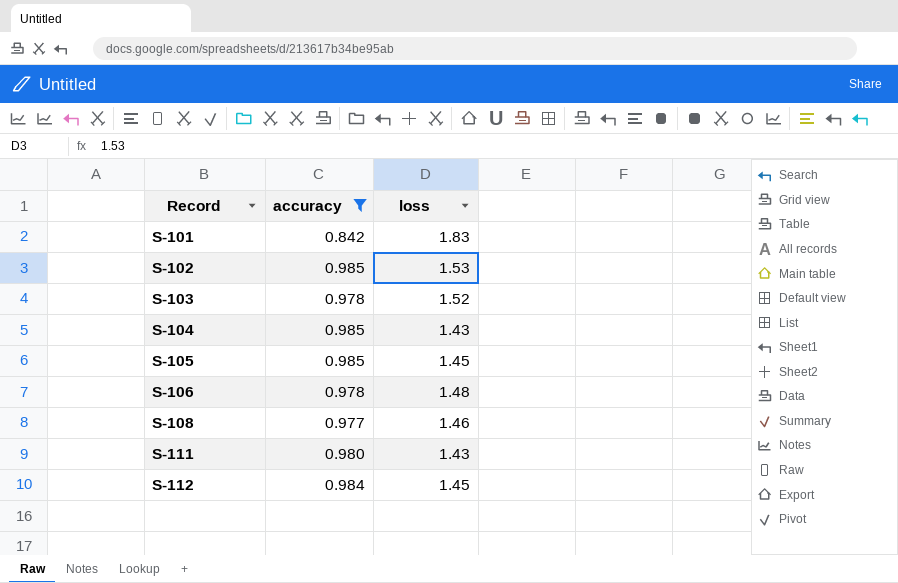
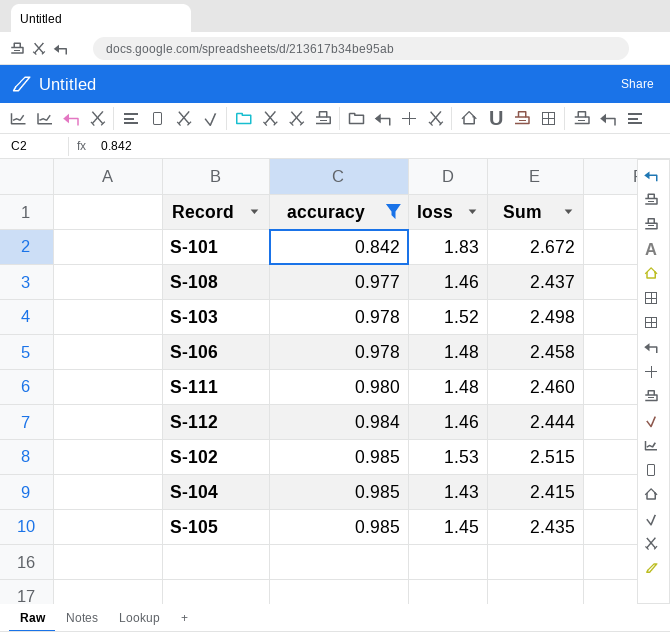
row order: Record ascending -> accuracy ascending
column Sum | formula: none -> [accuracy] + [loss]
S-111 | loss: 1.43 -> 1.48
S-112 | loss: 1.45 -> 1.46

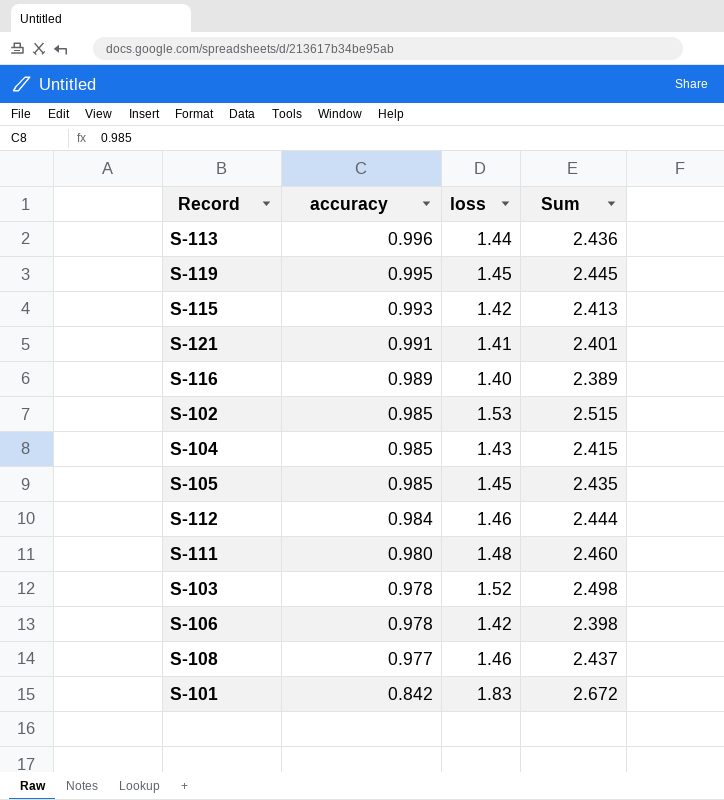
filter: accuracy <= 0.985 -> none
row order: accuracy ascending -> accuracy descending
S-106 | loss: 1.48 -> 1.42
S-106 | Sum: 2.458 -> 2.398

